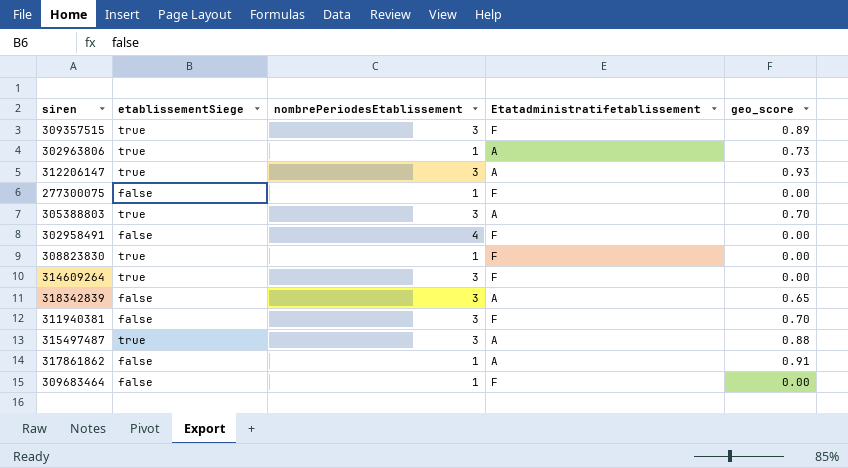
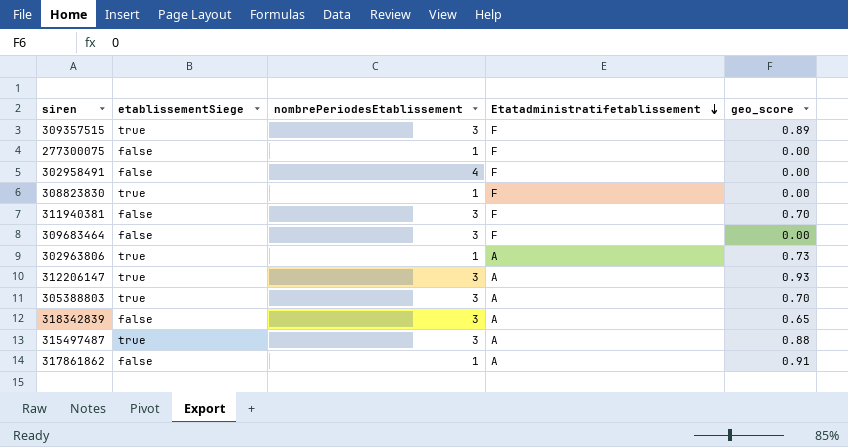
row order: none -> Etatadministratifetablissement descending
row 314609264: true | 3 | F | 0.00 -> none
309683464 | nombrePeriodesEtablissement: 1 -> 3

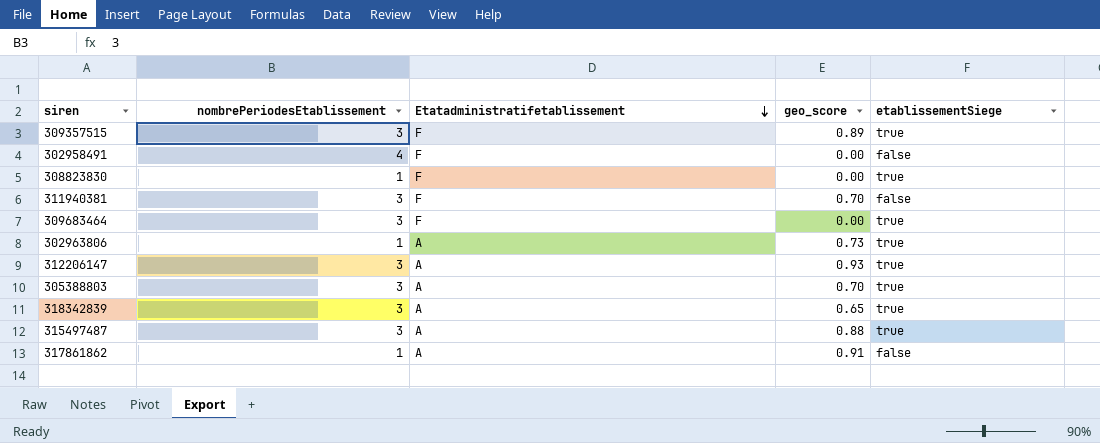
column etablissementSiege | position: 2 -> 5
row 277300075: false | 1 | F | 0.00 -> none
309683464 | etablissementSiege: false -> true
318342839 | etablissementSiege: false -> true

